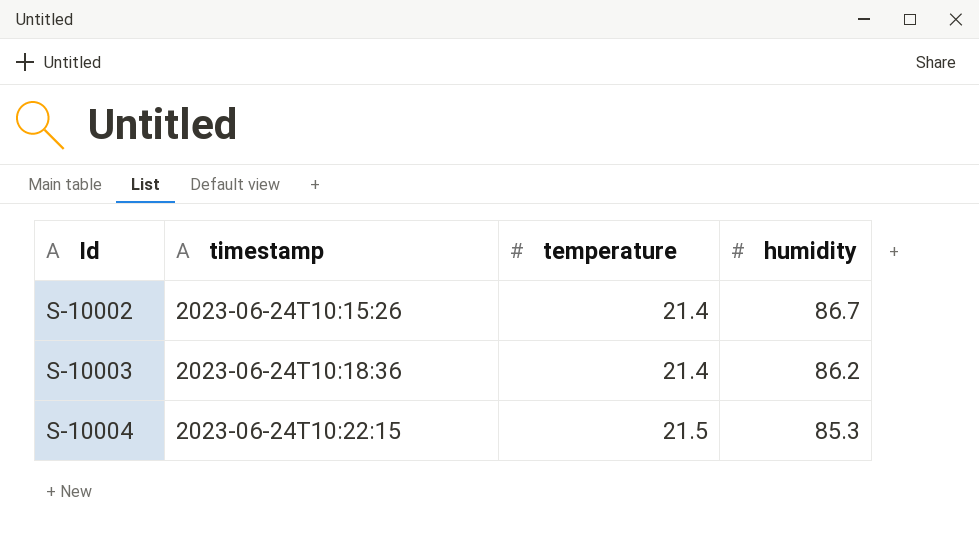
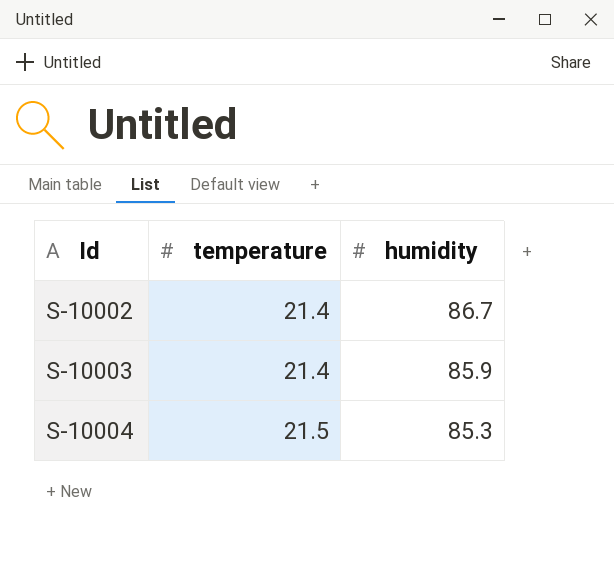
column timestamp | position: 2 -> none
S-10003 | humidity: 86.2 -> 85.9

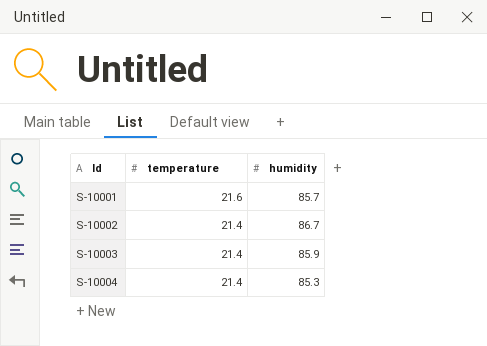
row S-10001: none -> 21.6 | 85.7
S-10004 | temperature: 21.5 -> 21.4

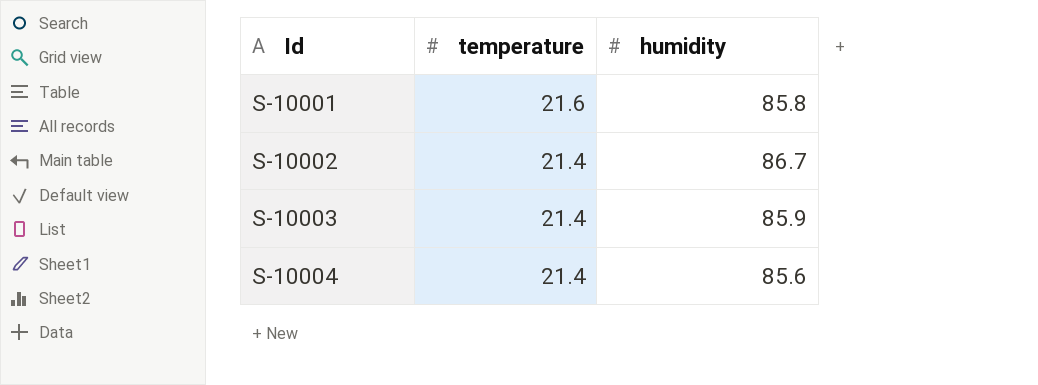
S-10001 | humidity: 85.7 -> 85.8
S-10004 | humidity: 85.3 -> 85.6

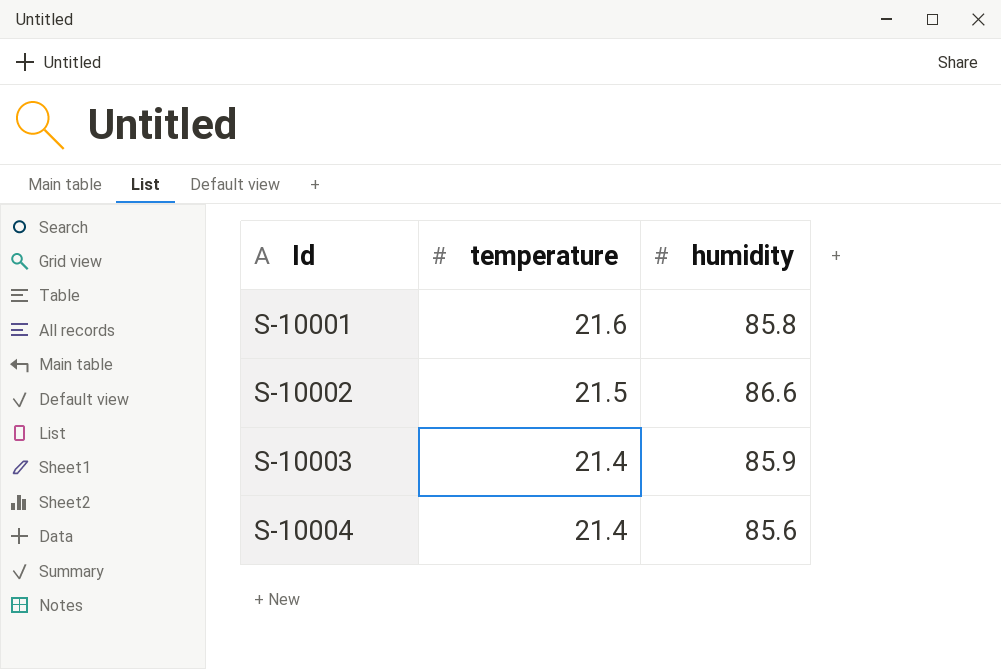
S-10002 | temperature: 21.4 -> 21.5
S-10002 | humidity: 86.7 -> 86.6

